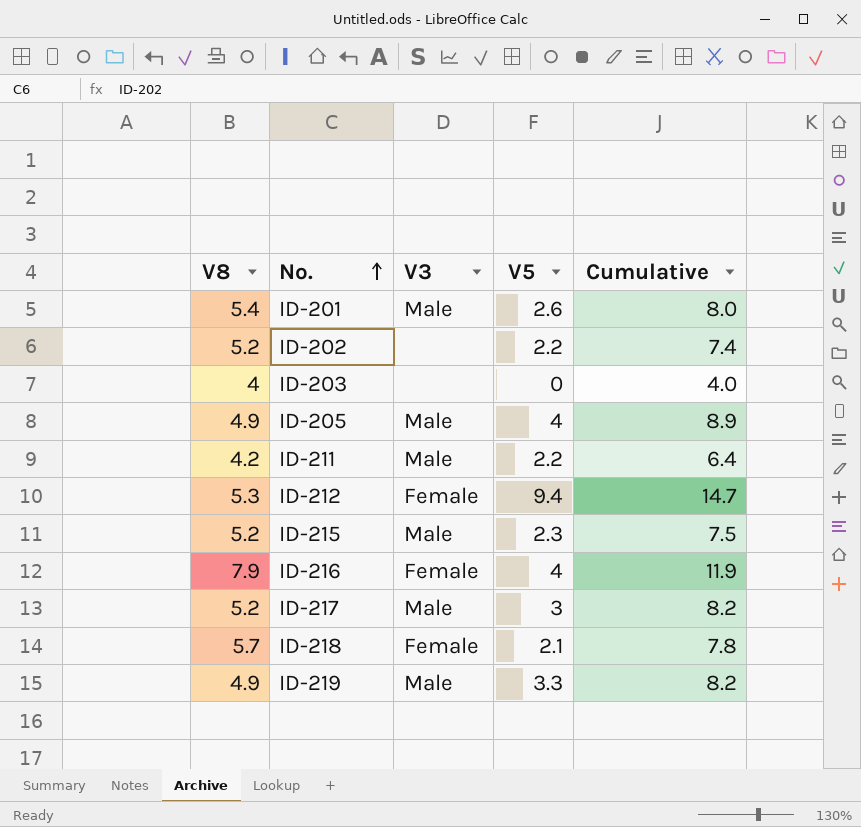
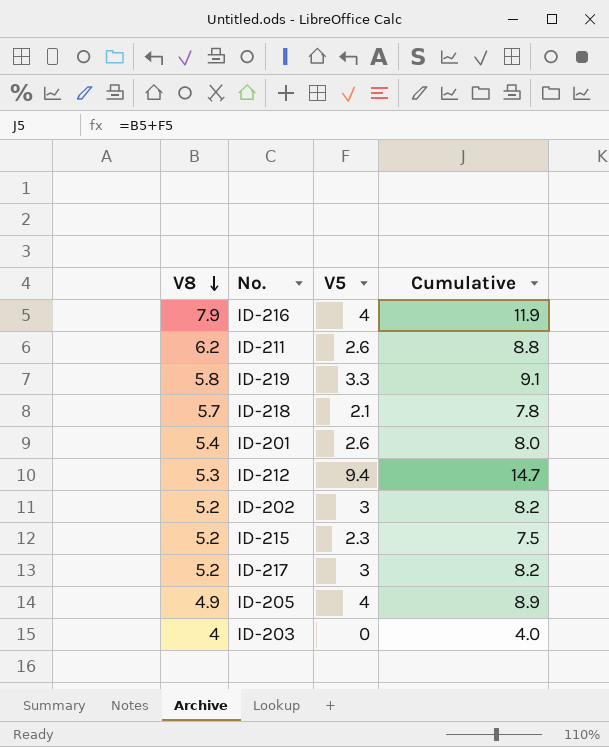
row order: No. ascending -> V8 descending
column V3 | position: 3 -> none
ID-211 | V8: 4.2 -> 6.2
ID-211 | V5: 2.2 -> 2.6
ID-211 | Cumulative: 6.4 -> 8.8
ID-219 | V8: 4.9 -> 5.8
ID-219 | Cumulative: 8.2 -> 9.1
ID-202 | V5: 2.2 -> 3
ID-202 | Cumulative: 7.4 -> 8.2

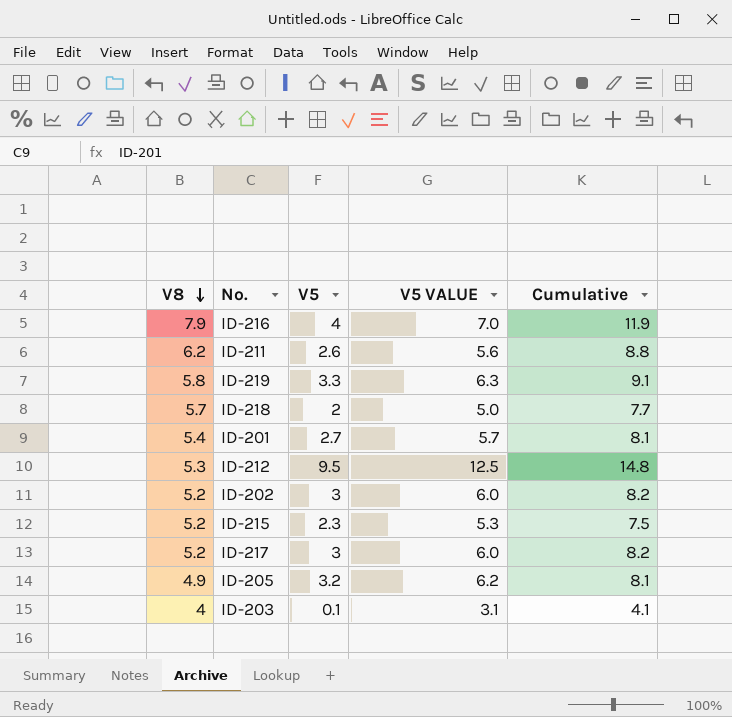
column V5 VALUE | formula: none -> [V5] + 3
ID-218 | V5: 2.1 -> 2
ID-218 | Cumulative: 7.8 -> 7.7
ID-201 | V5: 2.6 -> 2.7
ID-201 | Cumulative: 8.0 -> 8.1
ID-212 | V5: 9.4 -> 9.5
ID-212 | Cumulative: 14.7 -> 14.8
ID-205 | V5: 4 -> 3.2
ID-205 | Cumulative: 8.9 -> 8.1
ID-203 | V5: 0 -> 0.1
ID-203 | Cumulative: 4.0 -> 4.1

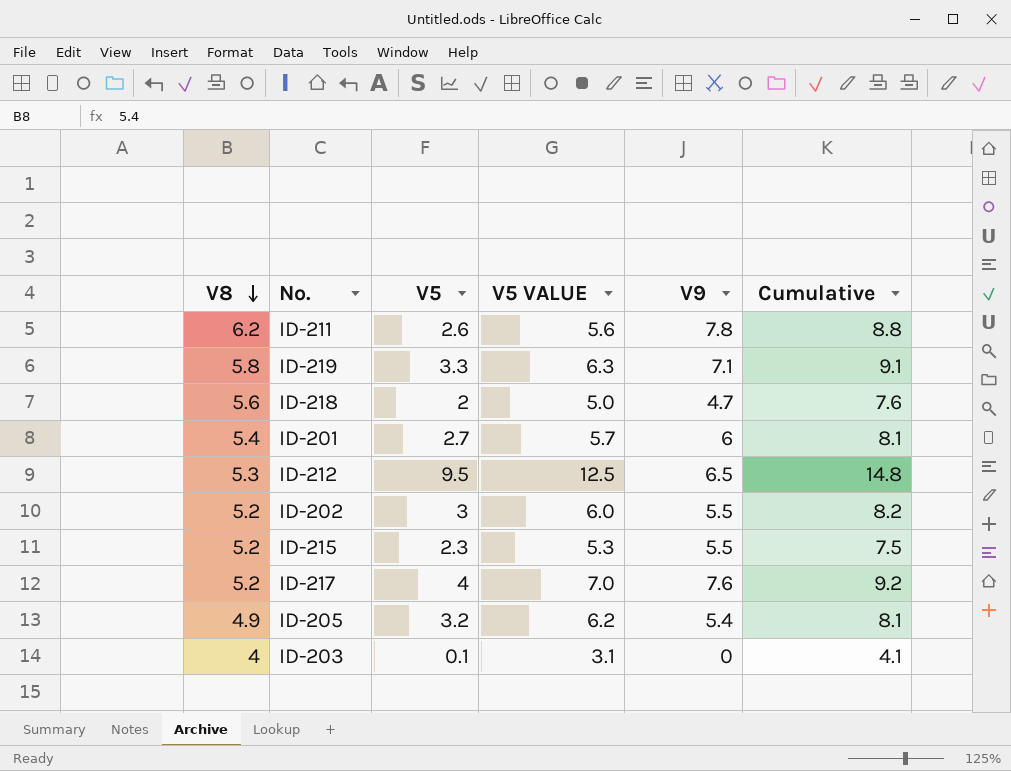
column V9 | position: none -> 5
row ID-216: 7.9 | 4 | 7.0 | 11.9 -> none
ID-218 | V8: 5.7 -> 5.6
ID-218 | Cumulative: 7.7 -> 7.6
ID-217 | V5: 3 -> 4
ID-217 | V5 VALUE: 6.0 -> 7.0
ID-217 | Cumulative: 8.2 -> 9.2

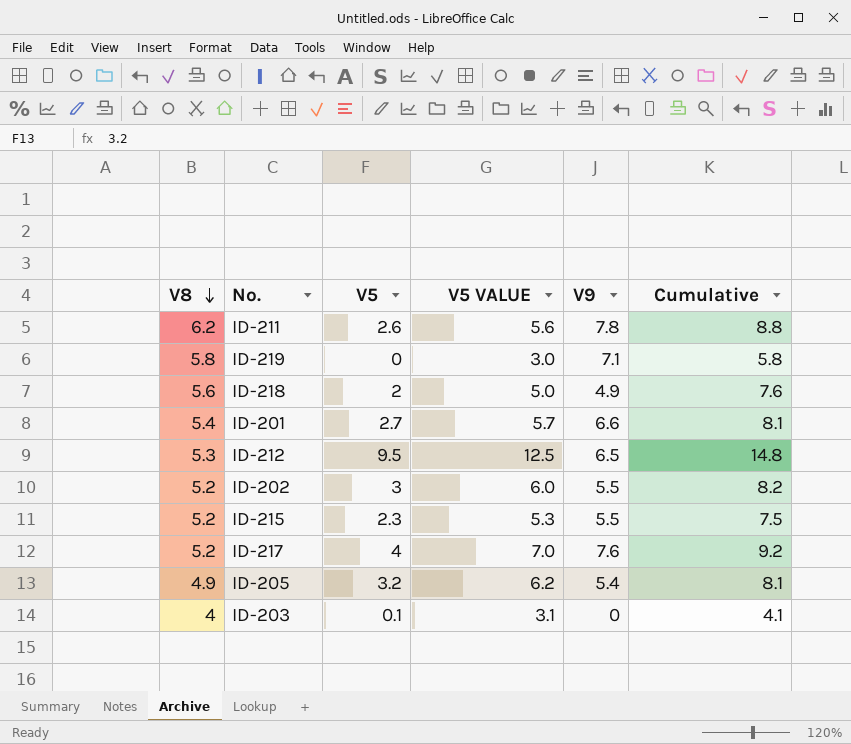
ID-219 | V5: 3.3 -> 0
ID-219 | V5 VALUE: 6.3 -> 3.0
ID-219 | Cumulative: 9.1 -> 5.8
ID-218 | V9: 4.7 -> 4.9
ID-201 | V9: 6 -> 6.6

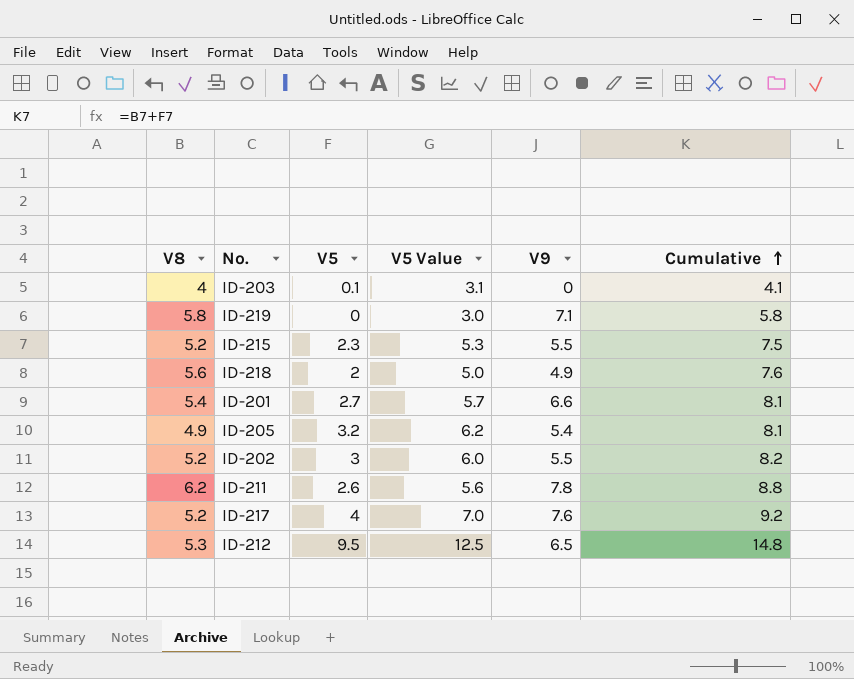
row order: V8 descending -> Cumulative ascending
column name: V5 VALUE -> V5 Value

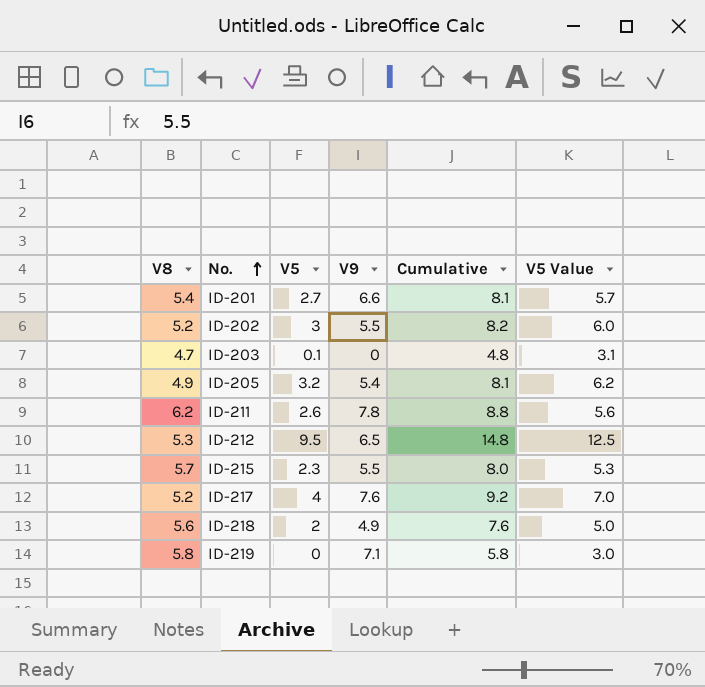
row order: Cumulative ascending -> No. ascending
column V5 Value | position: 4 -> 6
ID-203 | V8: 4 -> 4.7
ID-203 | Cumulative: 4.1 -> 4.8
ID-215 | V8: 5.2 -> 5.7
ID-215 | Cumulative: 7.5 -> 8.0

